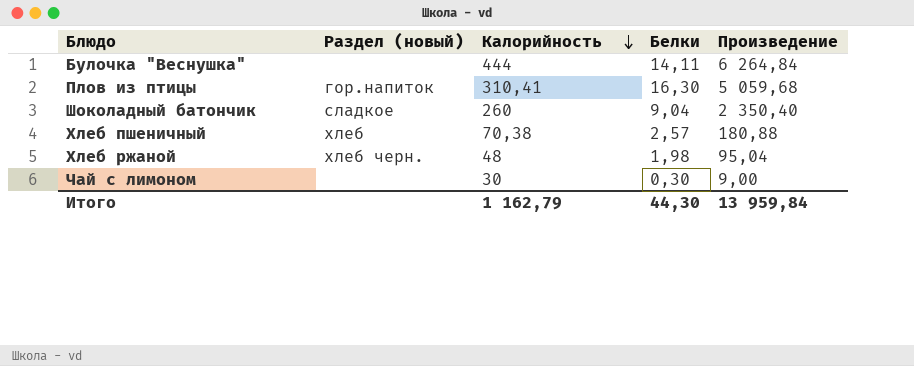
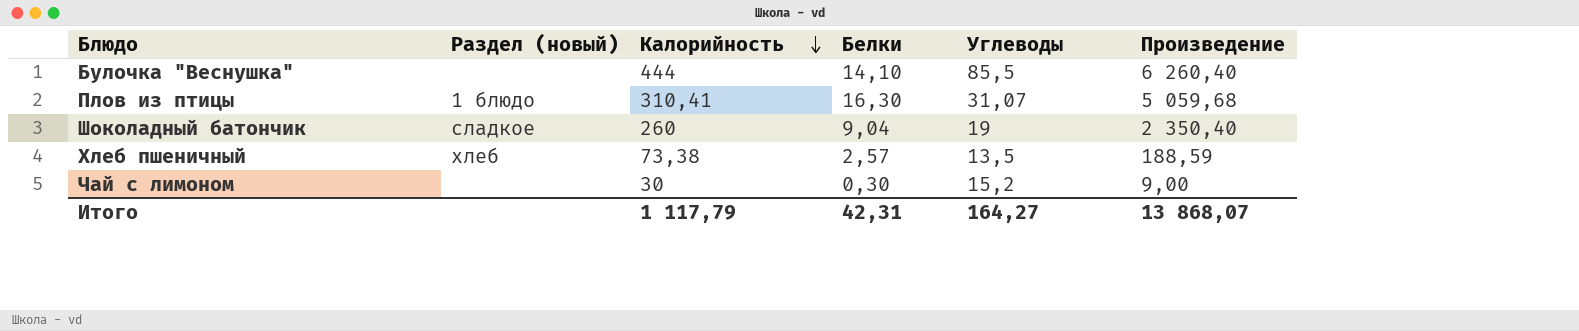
column Углеводы | position: none -> 5
row Хлеб ржаной: хлеб черн. | 48 | 1,98 | 95,04 -> none
Булочка "Веснушка" | Белки: 14,11 -> 14,10
Булочка "Веснушка" | Произведение: 6 264,84 -> 6 260,40
Плов из птицы | Раздел (новый): гор.напиток -> 1 блюдо
Хлеб пшеничный | Калорийность: 70,38 -> 73,38
Хлеб пшеничный | Произведение: 180,88 -> 188,59
Итого | Калорийность: 1 162,79 -> 1 117,79
Итого | Белки: 44,30 -> 42,31
Итого | Произведение: 13 959,84 -> 13 868,07

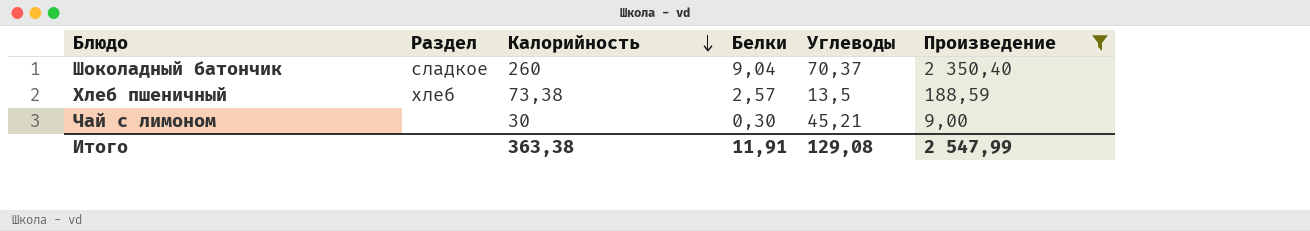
filter: none -> Произведение <= 2 350,40
column name: Раздел (новый) -> Раздел
Шоколадный батончик | Углеводы: 19 -> 70,37
Чай с лимоном | Углеводы: 15,2 -> 45,21
Итого | Калорийность: 1 117,79 -> 363,38
Итого | Белки: 42,31 -> 11,91
Итого | Углеводы: 164,27 -> 129,08
Итого | Произведение: 13 868,07 -> 2 547,99

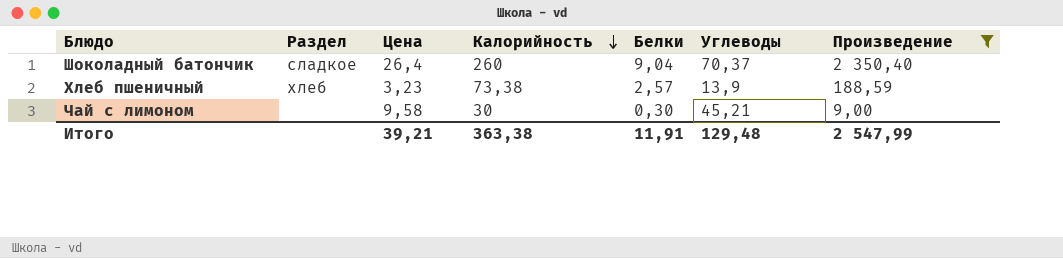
column Цена | position: none -> 3
Хлеб пшеничный | Углеводы: 13,5 -> 13,9
Итого | Углеводы: 129,08 -> 129,48

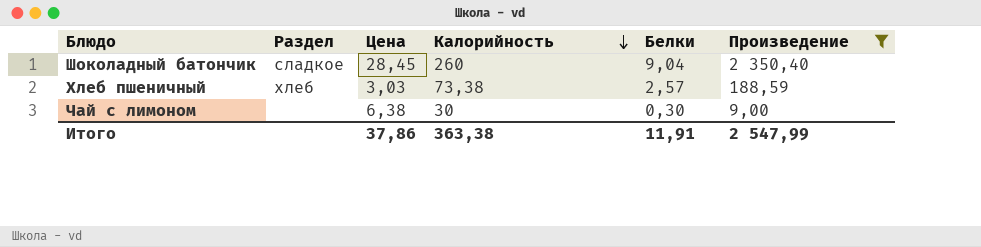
column Углеводы | position: 6 -> none
Шоколадный батончик | Цена: 26,4 -> 28,45
Хлеб пшеничный | Цена: 3,23 -> 3,03
Чай с лимоном | Цена: 9,58 -> 6,38
Итого | Цена: 39,21 -> 37,86

